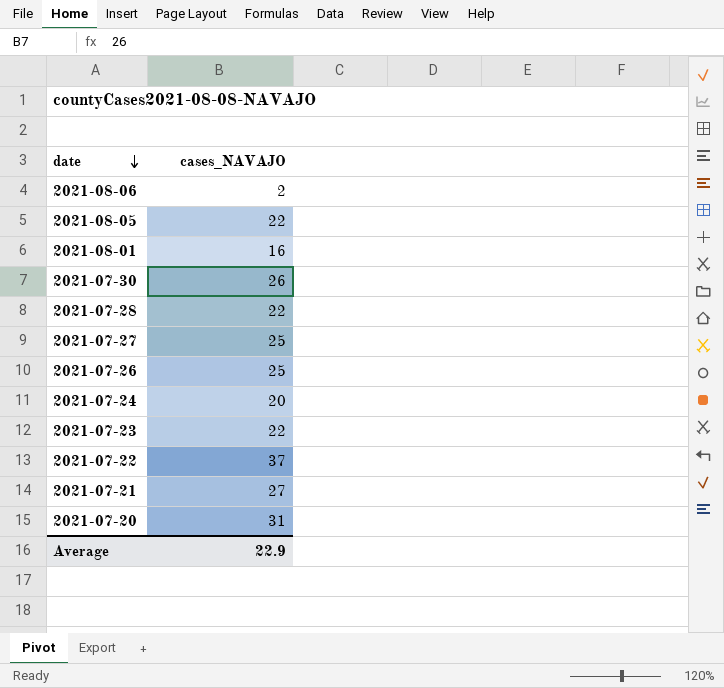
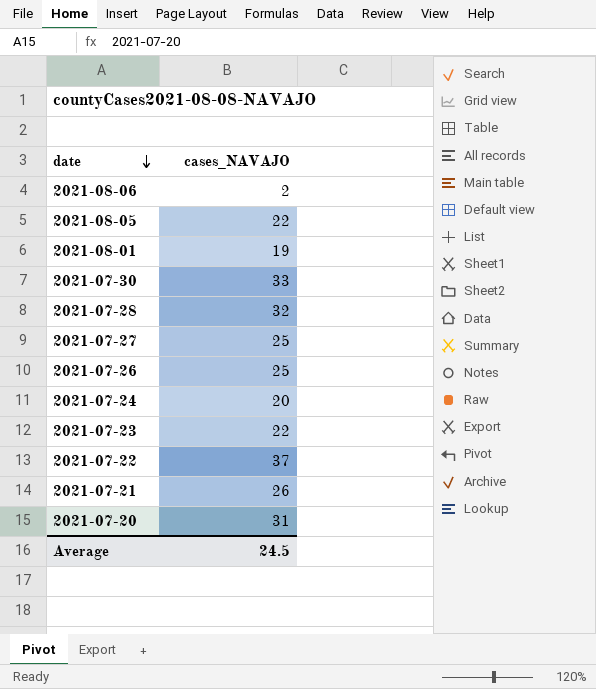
2021-08-01 | cases_NAVAJO: 16 -> 19
2021-07-30 | cases_NAVAJO: 26 -> 33
2021-07-28 | cases_NAVAJO: 22 -> 32
2021-07-21 | cases_NAVAJO: 27 -> 26
Average | cases_NAVAJO: 22.9 -> 24.5

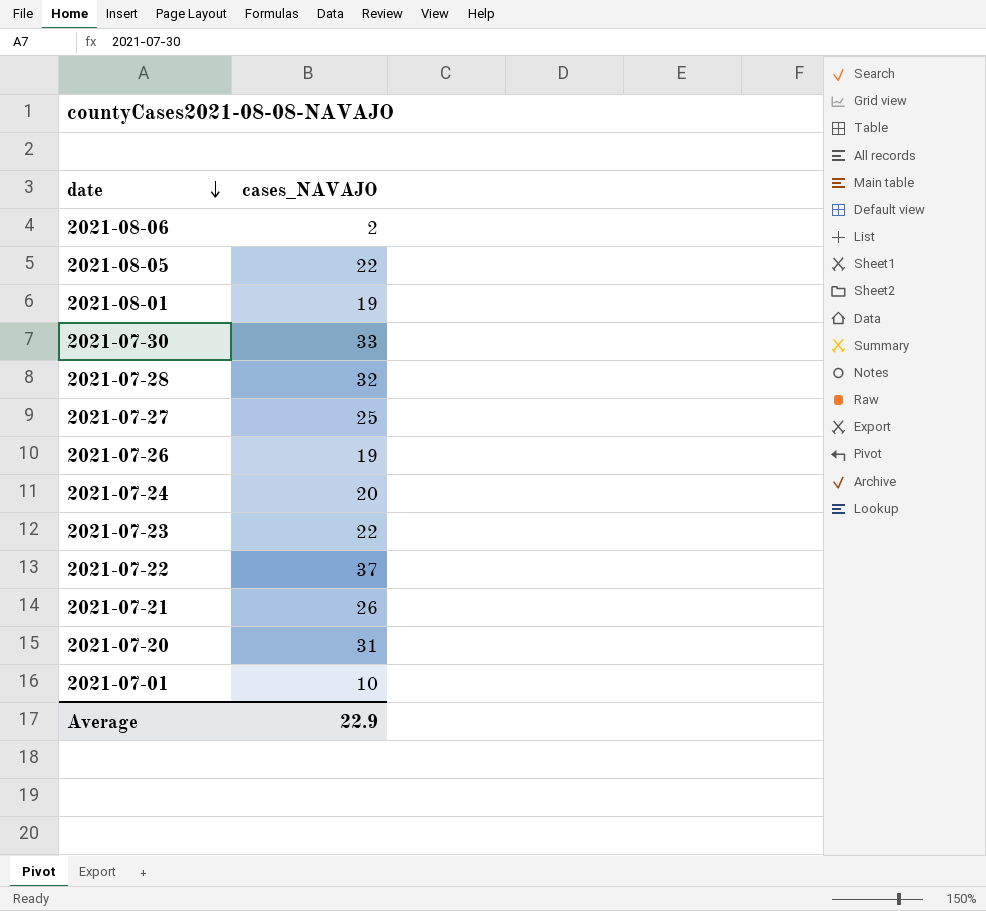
2021-07-26 | cases_NAVAJO: 25 -> 19
row 2021-07-01: none -> 10
Average | cases_NAVAJO: 24.5 -> 22.9

